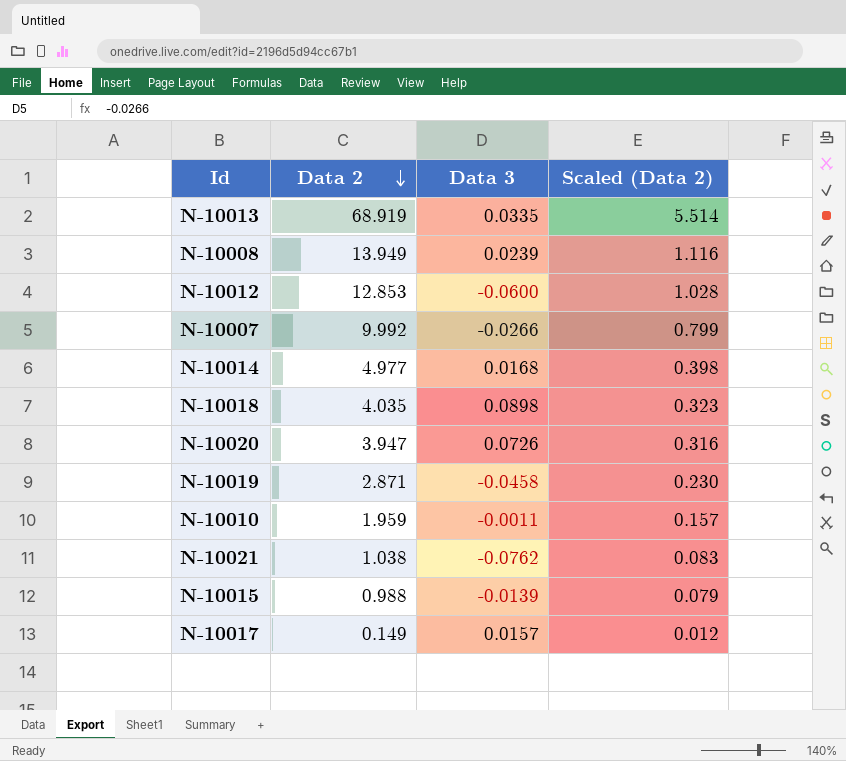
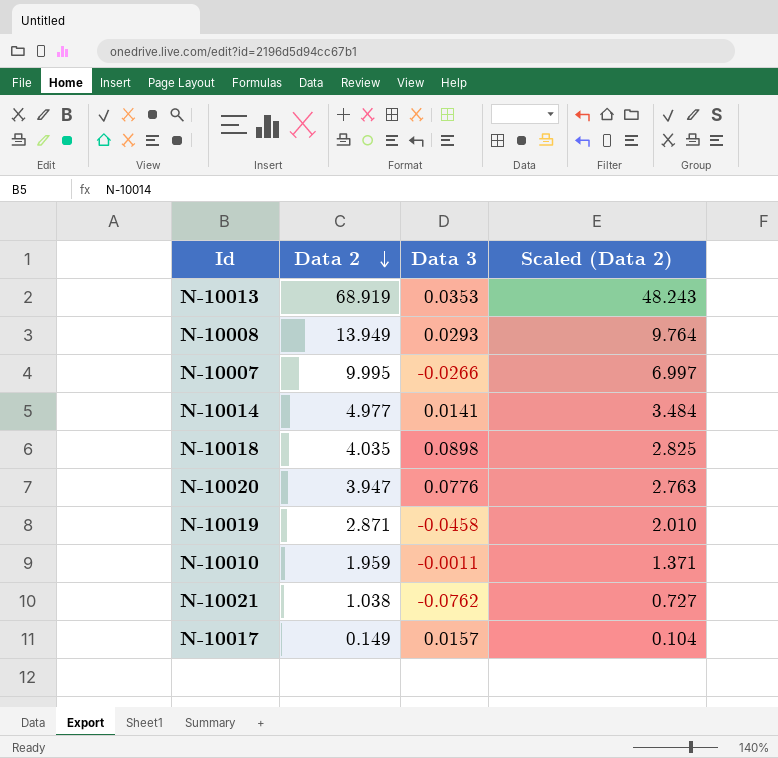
column Scaled (Data 2) | formula: [Data 2] * 0.08 -> [Data 2] * 0.7
row N-10012: 12.853 | -0.0600 | 1.028 -> none
row N-10015: 0.988 | -0.0139 | 0.079 -> none
N-10013 | Data 3: 0.0335 -> 0.0353
N-10008 | Data 3: 0.0239 -> 0.0293
N-10007 | Data 2: 9.992 -> 9.995
N-10014 | Data 3: 0.0168 -> 0.0141
N-10020 | Data 3: 0.0726 -> 0.0776

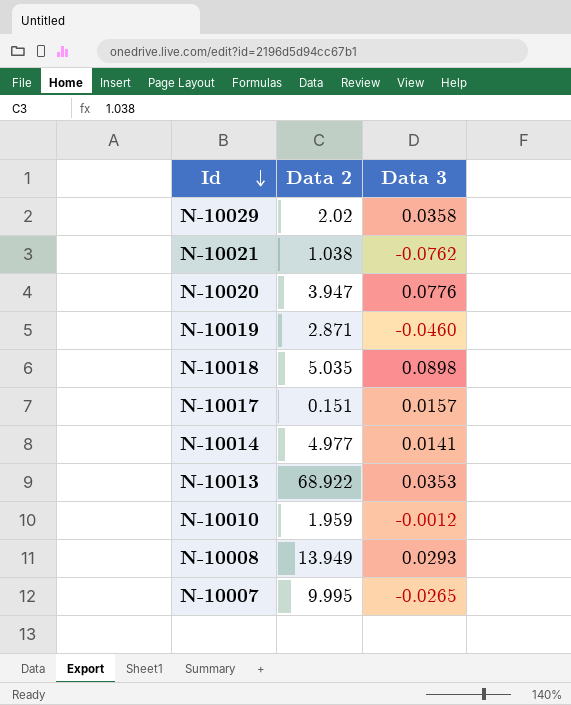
row order: Data 2 descending -> Id descending
column Scaled (Data 2) | formula: [Data 2] * 0.7 -> none
row N-10029: none -> 2.02 | 0.0358
N-10019 | Data 3: -0.0458 -> -0.0460
N-10018 | Data 2: 4.035 -> 5.035
N-10017 | Data 2: 0.149 -> 0.151
N-10013 | Data 2: 68.919 -> 68.922
N-10010 | Data 3: -0.0011 -> -0.0012
N-10007 | Data 3: -0.0266 -> -0.0265

